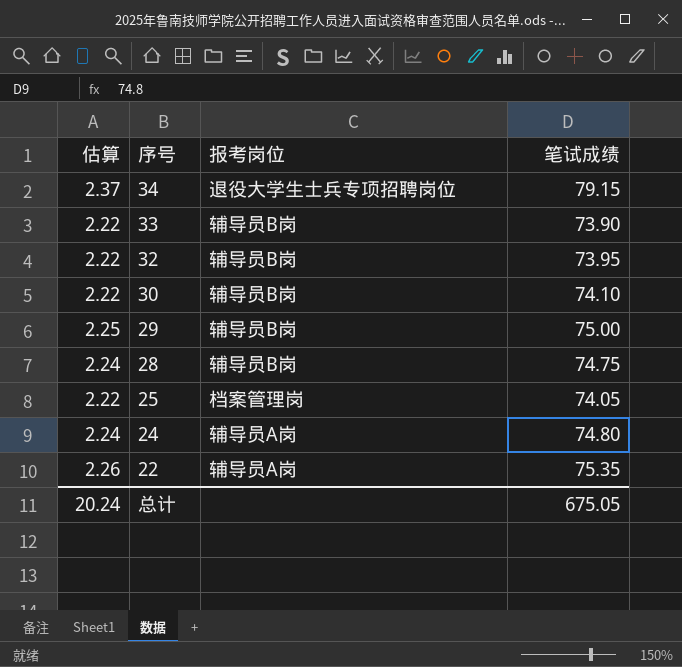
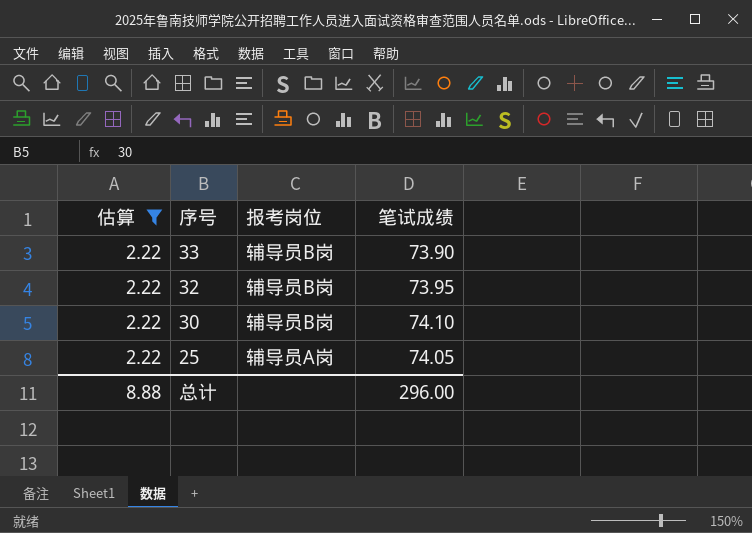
filter: none -> 估算 = 2.22
25 | 报考岗位: 档案管理岗 -> 辅导员A岗
总计 | 估算: 20.24 -> 8.88
总计 | 笔试成绩: 675.05 -> 296.00

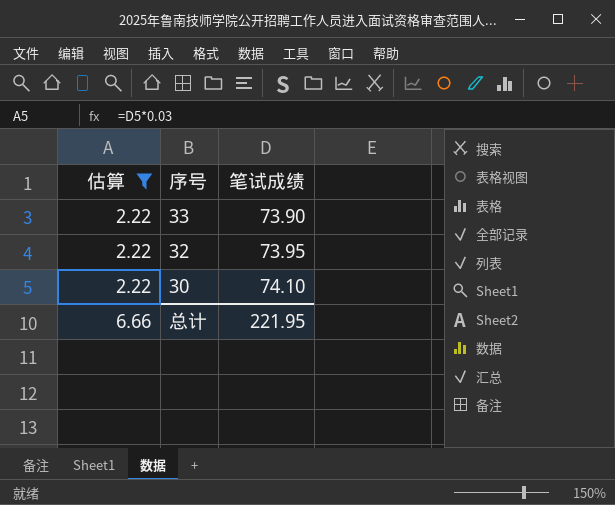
column 报考岗位 | position: 3 -> none
row 25: 2.22 | 辅导员A岗 | 74.05 -> none
总计 | 估算: 8.88 -> 6.66
总计 | 笔试成绩: 296.00 -> 221.95

